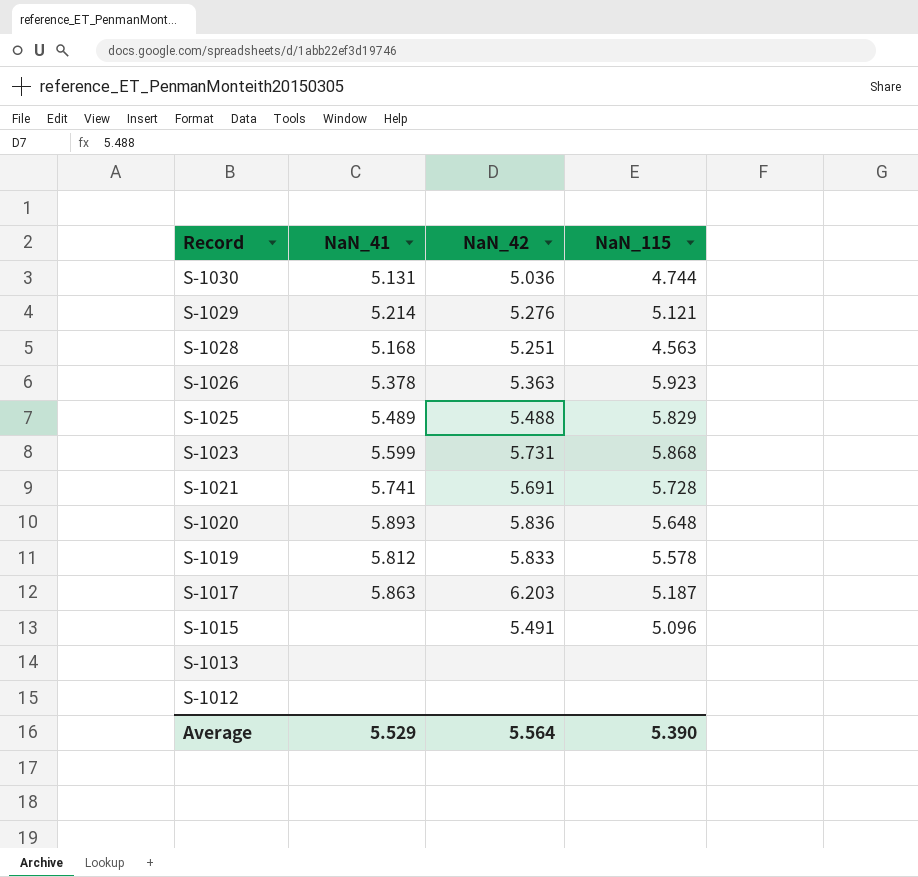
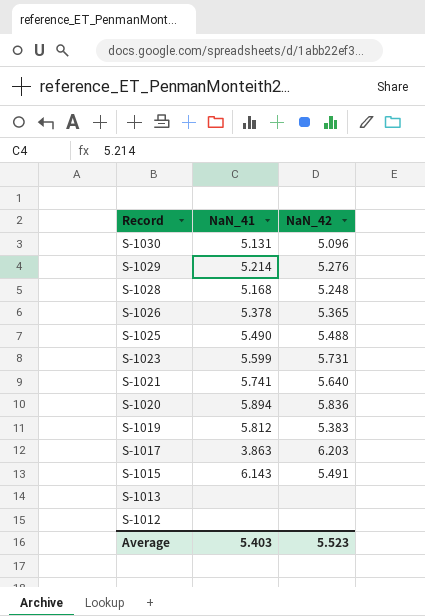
column NaN_115 | position: 4 -> none
S-1030 | NaN_42: 5.036 -> 5.096
S-1028 | NaN_42: 5.251 -> 5.248
S-1026 | NaN_42: 5.363 -> 5.365
S-1025 | NaN_41: 5.489 -> 5.490
S-1021 | NaN_42: 5.691 -> 5.640
S-1020 | NaN_41: 5.893 -> 5.894
S-1019 | NaN_42: 5.833 -> 5.383
S-1017 | NaN_41: 5.863 -> 3.863
S-1015 | NaN_41: none -> 6.143
Average | NaN_41: 5.529 -> 5.403
Average | NaN_42: 5.564 -> 5.523

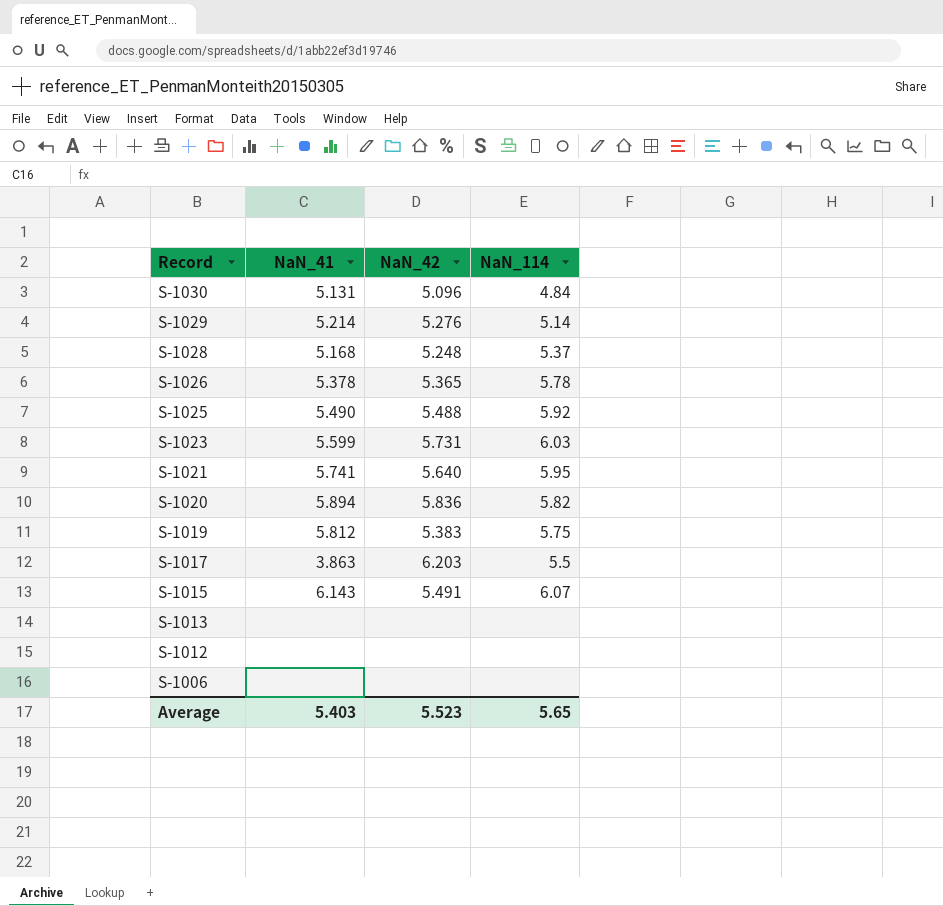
column NaN_114 | position: none -> 4
row S-1006: none -> none | none | none

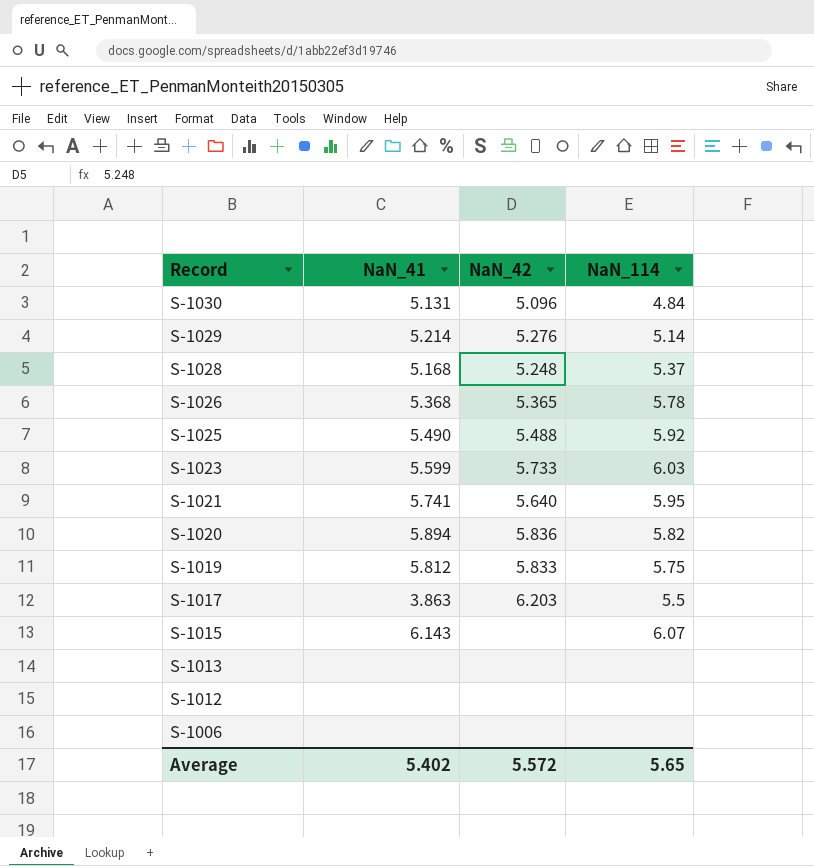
S-1026 | NaN_41: 5.378 -> 5.368
S-1023 | NaN_42: 5.731 -> 5.733
S-1019 | NaN_42: 5.383 -> 5.833
S-1015 | NaN_42: 5.491 -> none
Average | NaN_41: 5.403 -> 5.402
Average | NaN_42: 5.523 -> 5.572

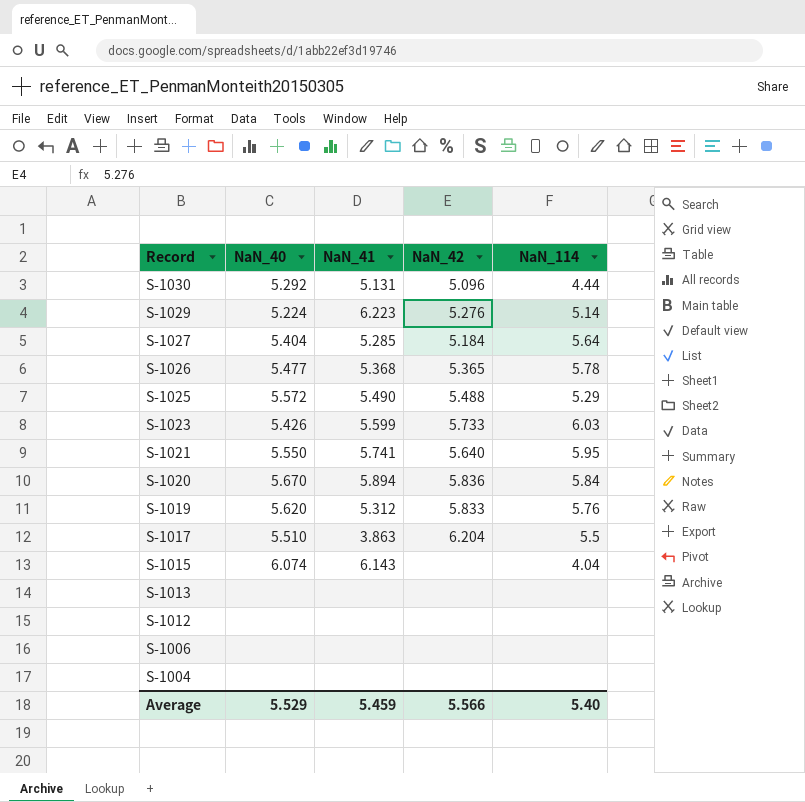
column NaN_40 | position: none -> 2
row S-1028: 5.168 | 5.248 | 5.37 -> none
S-1030 | NaN_114: 4.84 -> 4.44
S-1029 | NaN_41: 5.214 -> 6.223
row S-1027: none -> 5.404 | 5.285 | 5.184 | 5.64
S-1025 | NaN_114: 5.92 -> 5.29
S-1020 | NaN_114: 5.82 -> 5.84
S-1019 | NaN_41: 5.812 -> 5.312
S-1019 | NaN_114: 5.75 -> 5.76
S-1017 | NaN_42: 6.203 -> 6.204
S-1015 | NaN_114: 6.07 -> 4.04
row S-1004: none -> none | none | none | none
Average | NaN_41: 5.402 -> 5.459
Average | NaN_42: 5.572 -> 5.566
Average | NaN_114: 5.65 -> 5.40

